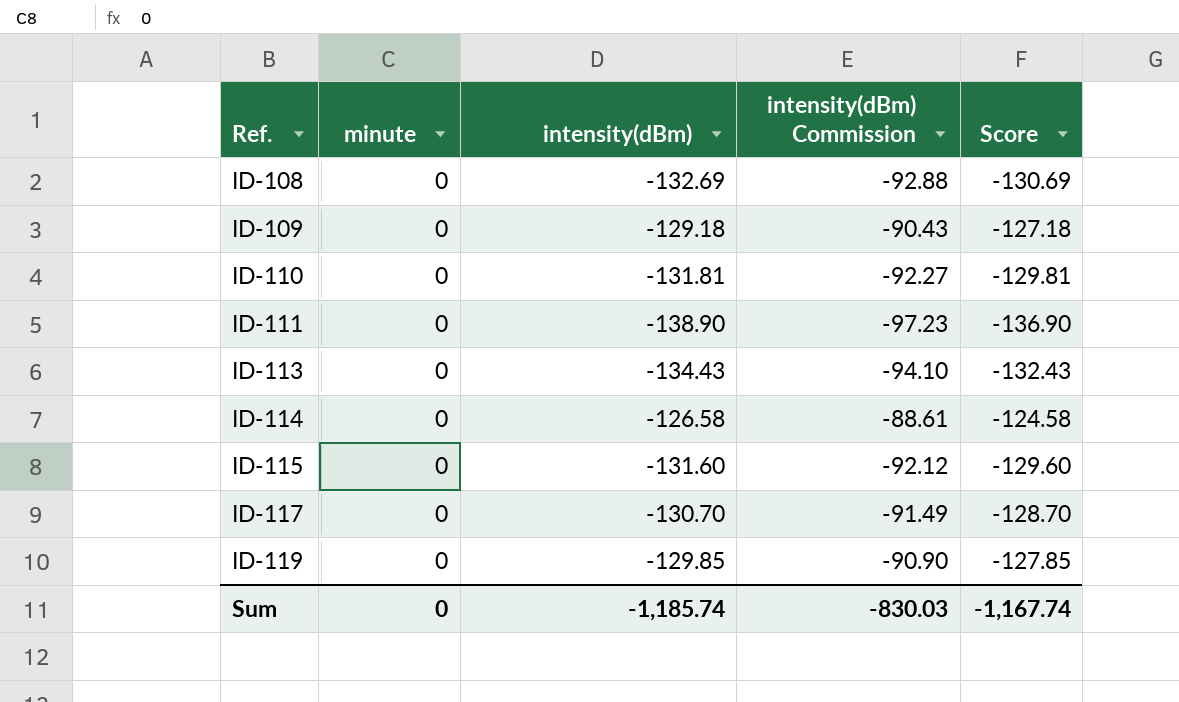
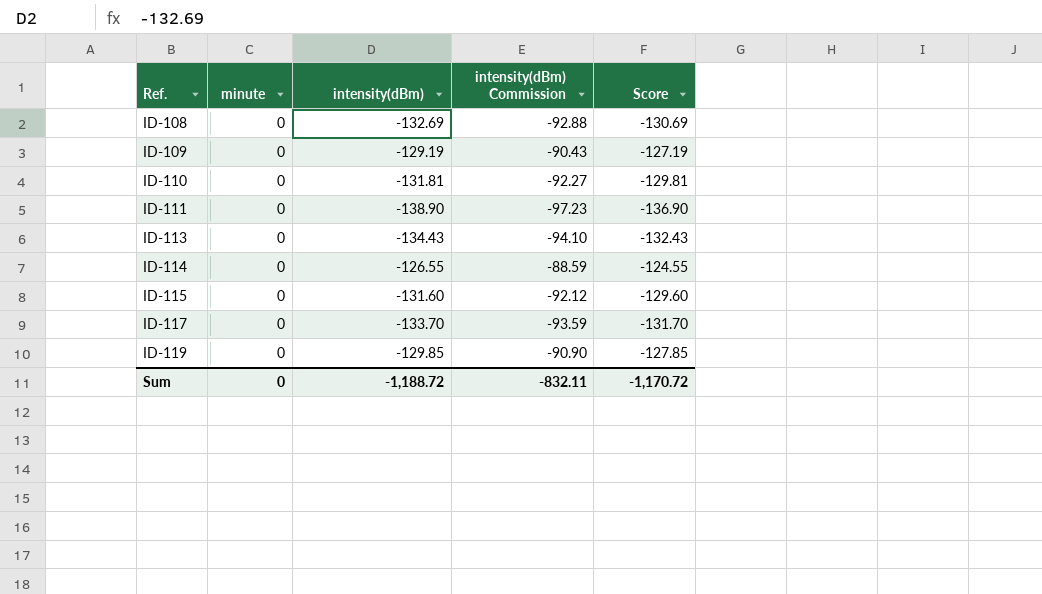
ID-109 | intensity(dBm): -129.18 -> -129.19
ID-109 | Score: -127.18 -> -127.19
ID-114 | intensity(dBm): -126.58 -> -126.55
ID-114 | intensity(dBm) Commission: -88.61 -> -88.59
ID-114 | Score: -124.58 -> -124.55
ID-117 | intensity(dBm): -130.70 -> -133.70
ID-117 | intensity(dBm) Commission: -91.49 -> -93.59
ID-117 | Score: -128.70 -> -131.70
Sum | intensity(dBm): -1,185.74 -> -1,188.72
Sum | intensity(dBm) Commission: -830.03 -> -832.11
Sum | Score: -1,167.74 -> -1,170.72

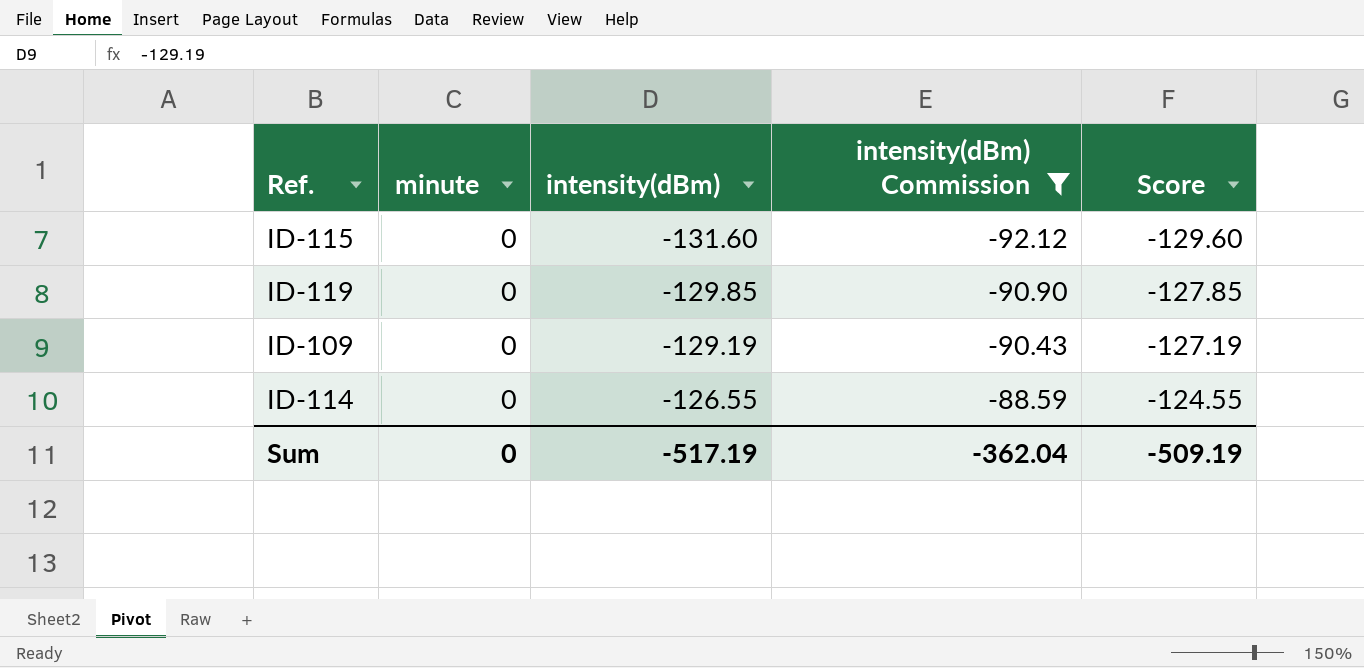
filter: none -> intensity(dBm) Commission >= -92.12
row order: Ref. ascending -> intensity(dBm) ascending
Sum | intensity(dBm): -1,188.72 -> -517.19
Sum | intensity(dBm) Commission: -832.11 -> -362.04
Sum | Score: -1,170.72 -> -509.19

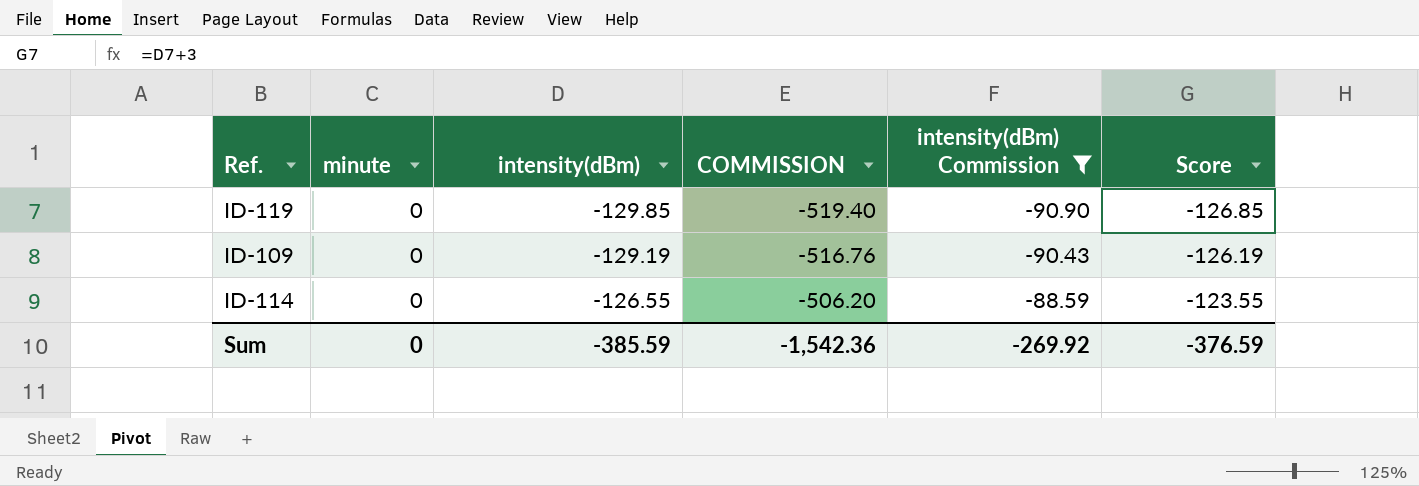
column COMMISSION | formula: none -> [intensity(dBm)] * 4
column Score | formula: [intensity(dBm)] + 2 -> [intensity(dBm)] + 3
row ID-115: 0 | -131.60 | -92.12 | -129.60 -> none
Sum | intensity(dBm): -517.19 -> -385.59
Sum | intensity(dBm) Commission: -362.04 -> -269.92
Sum | Score: -509.19 -> -376.59

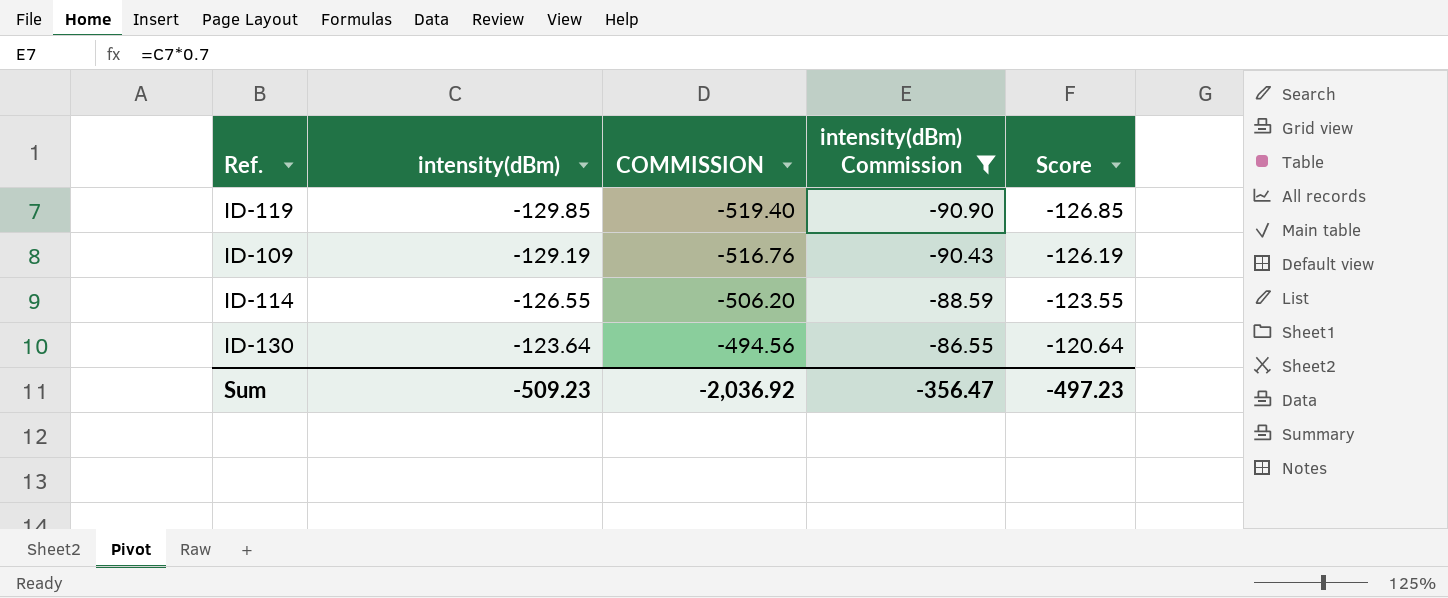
column minute | position: 2 -> none
row ID-130: none -> -123.64 | -494.56 | -86.55 | -120.64
Sum | intensity(dBm): -385.59 -> -509.23
Sum | COMMISSION: -1,542.36 -> -2,036.92
Sum | intensity(dBm) Commission: -269.92 -> -356.47
Sum | Score: -376.59 -> -497.23

